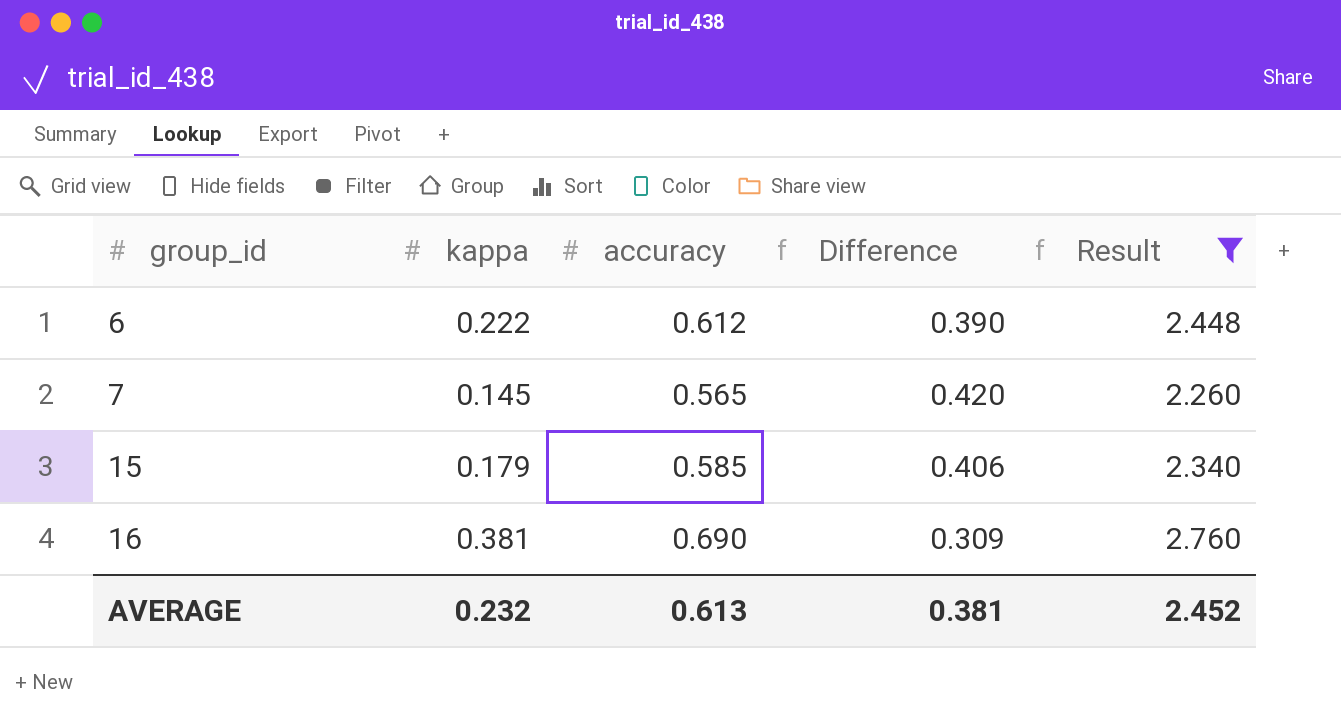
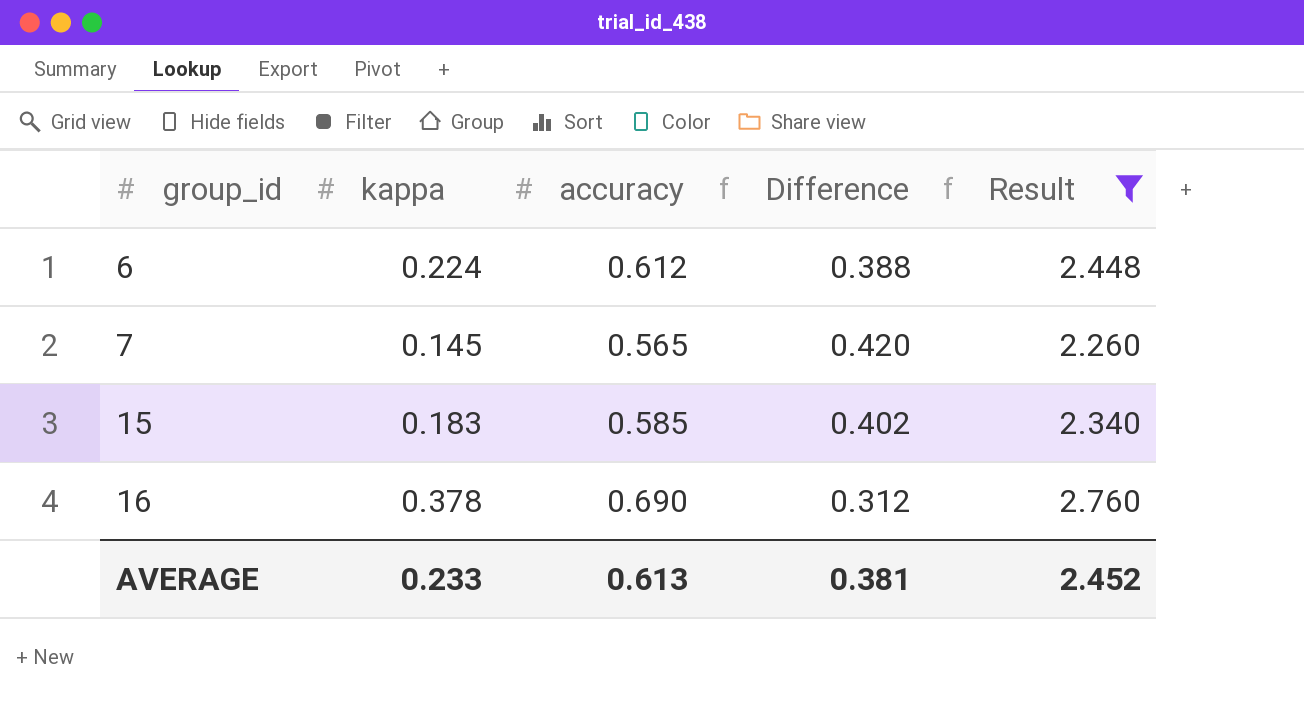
6 | kappa: 0.222 -> 0.224
6 | Difference: 0.390 -> 0.388
15 | kappa: 0.179 -> 0.183
15 | Difference: 0.406 -> 0.402
16 | kappa: 0.381 -> 0.378
16 | Difference: 0.309 -> 0.312
AVERAGE | kappa: 0.232 -> 0.233

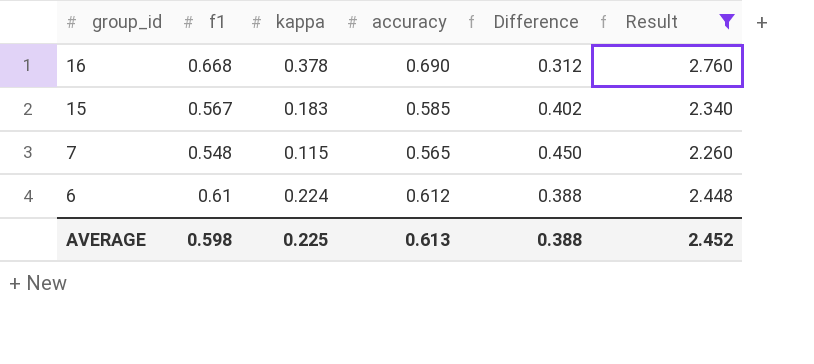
row order: group_id ascending -> group_id descending
column f1 | position: none -> 2
7 | kappa: 0.145 -> 0.115
7 | Difference: 0.420 -> 0.450
AVERAGE | kappa: 0.233 -> 0.225
AVERAGE | Difference: 0.381 -> 0.388

